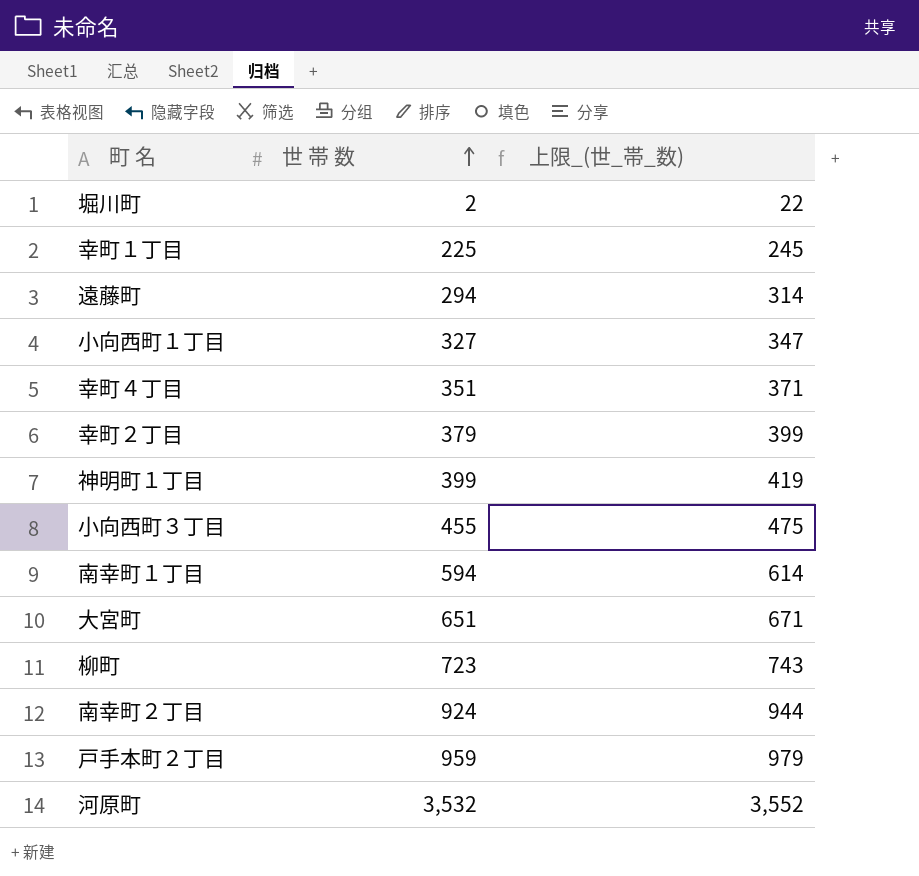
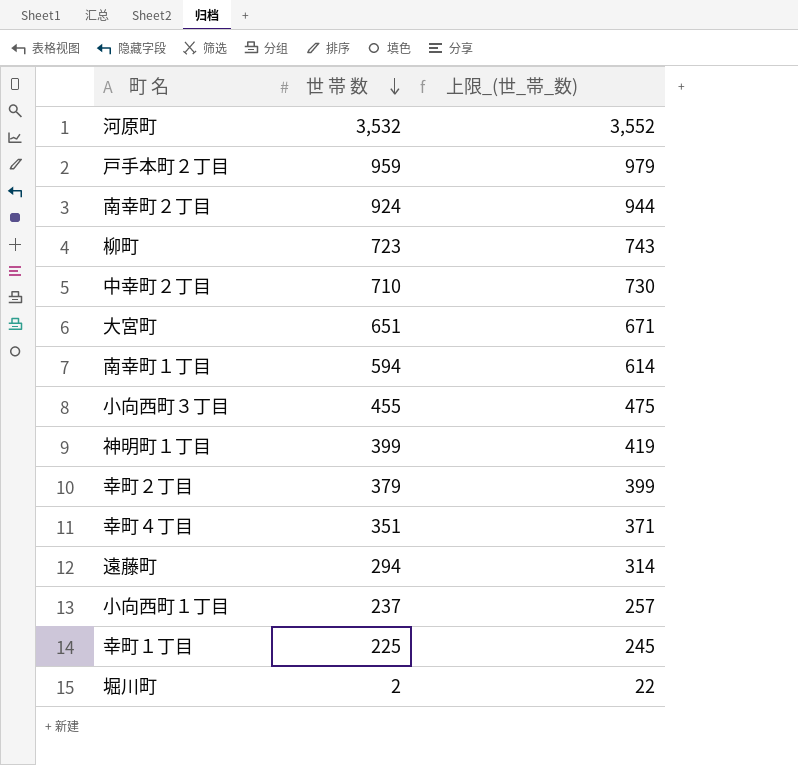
row order: 世 帯 数 ascending -> 世 帯 数 descending
row 中幸町２丁目: none -> 710 | 730
小向西町１丁目 | 世 帯 数: 327 -> 237
小向西町１丁目 | 上限_(世_帯_数): 347 -> 257

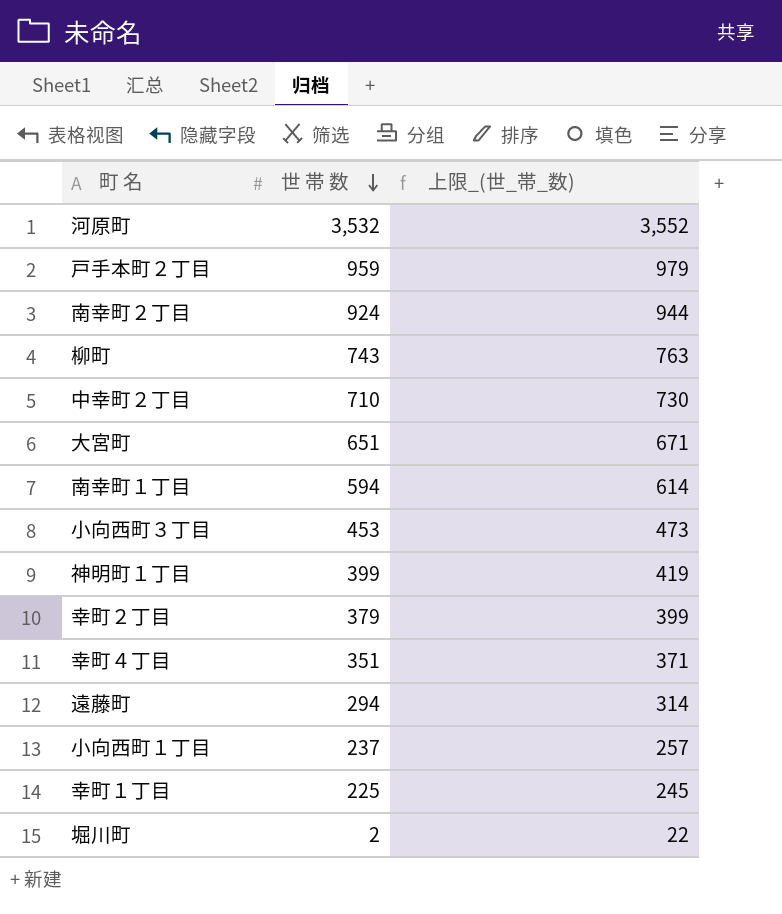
柳町 | 世 帯 数: 723 -> 743
柳町 | 上限_(世_帯_数): 743 -> 763
小向西町３丁目 | 世 帯 数: 455 -> 453
小向西町３丁目 | 上限_(世_帯_数): 475 -> 473

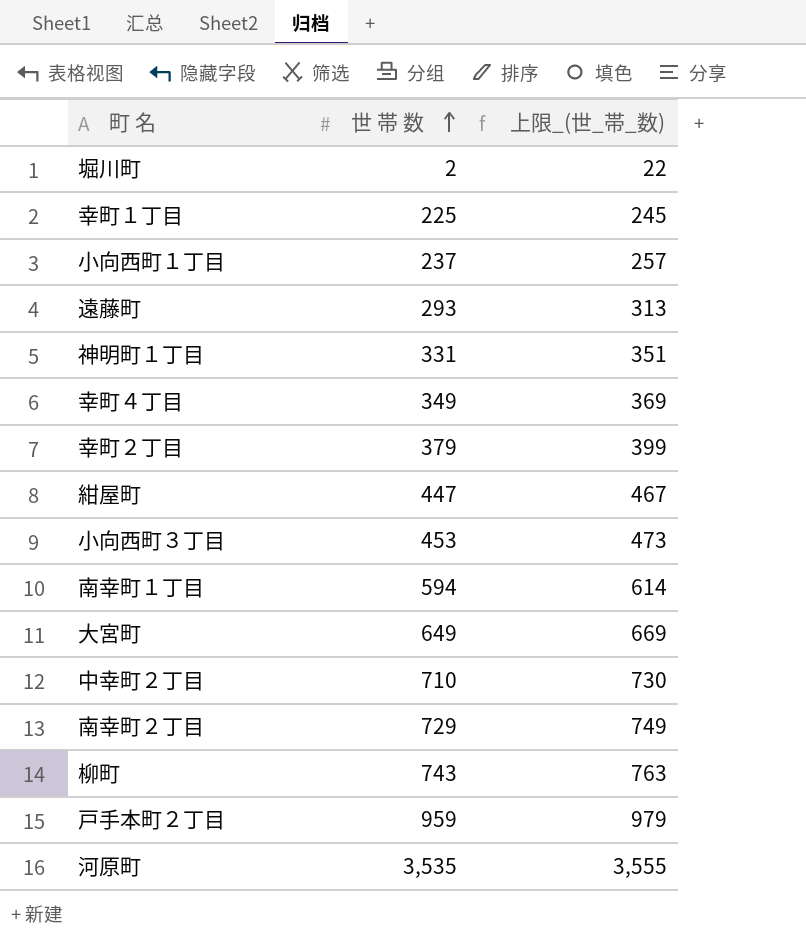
row order: 世 帯 数 descending -> 世 帯 数 ascending
遠藤町 | 世 帯 数: 294 -> 293
遠藤町 | 上限_(世_帯_数): 314 -> 313
神明町１丁目 | 世 帯 数: 399 -> 331
神明町１丁目 | 上限_(世_帯_数): 419 -> 351
幸町４丁目 | 世 帯 数: 351 -> 349
幸町４丁目 | 上限_(世_帯_数): 371 -> 369
row 紺屋町: none -> 447 | 467
大宮町 | 世 帯 数: 651 -> 649
大宮町 | 上限_(世_帯_数): 671 -> 669
南幸町２丁目 | 世 帯 数: 924 -> 729
南幸町２丁目 | 上限_(世_帯_数): 944 -> 749
河原町 | 世 帯 数: 3,532 -> 3,535
河原町 | 上限_(世_帯_数): 3,552 -> 3,555

